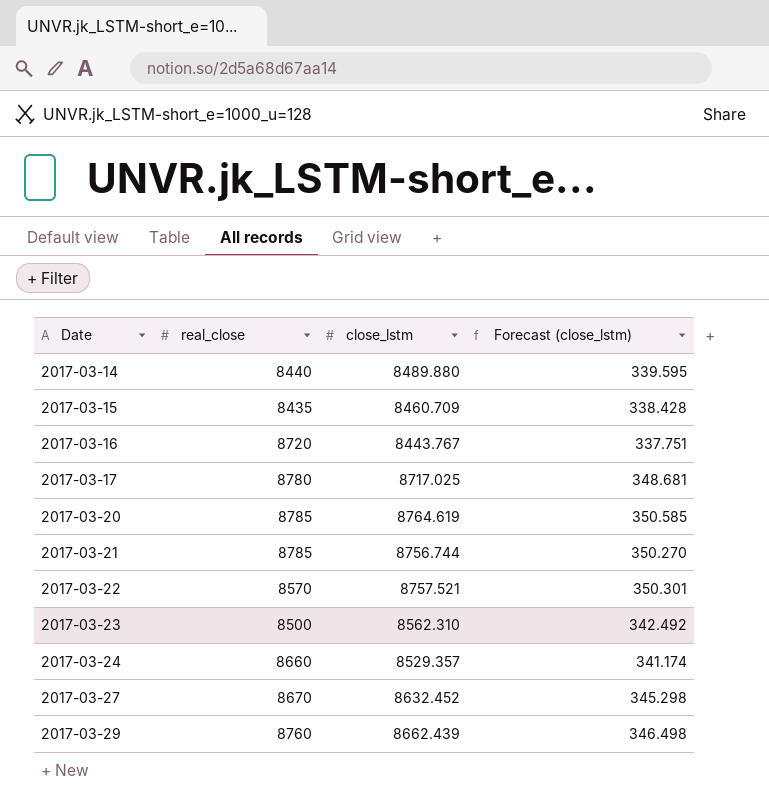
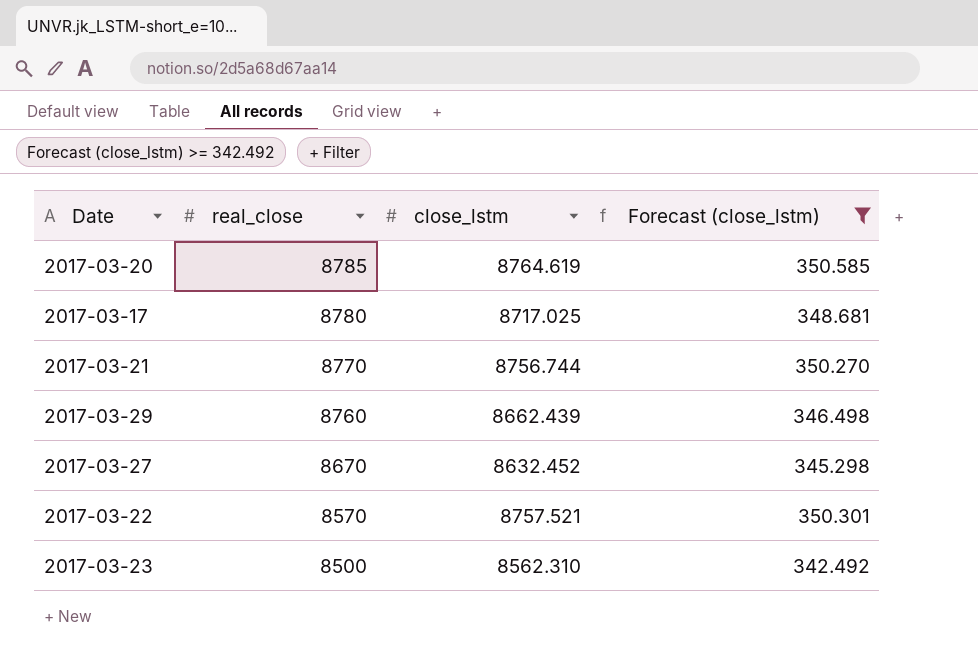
filter: none -> Forecast (close_lstm) >= 342.492
row order: Date ascending -> real_close descending
2017-03-21 | real_close: 8785 -> 8770

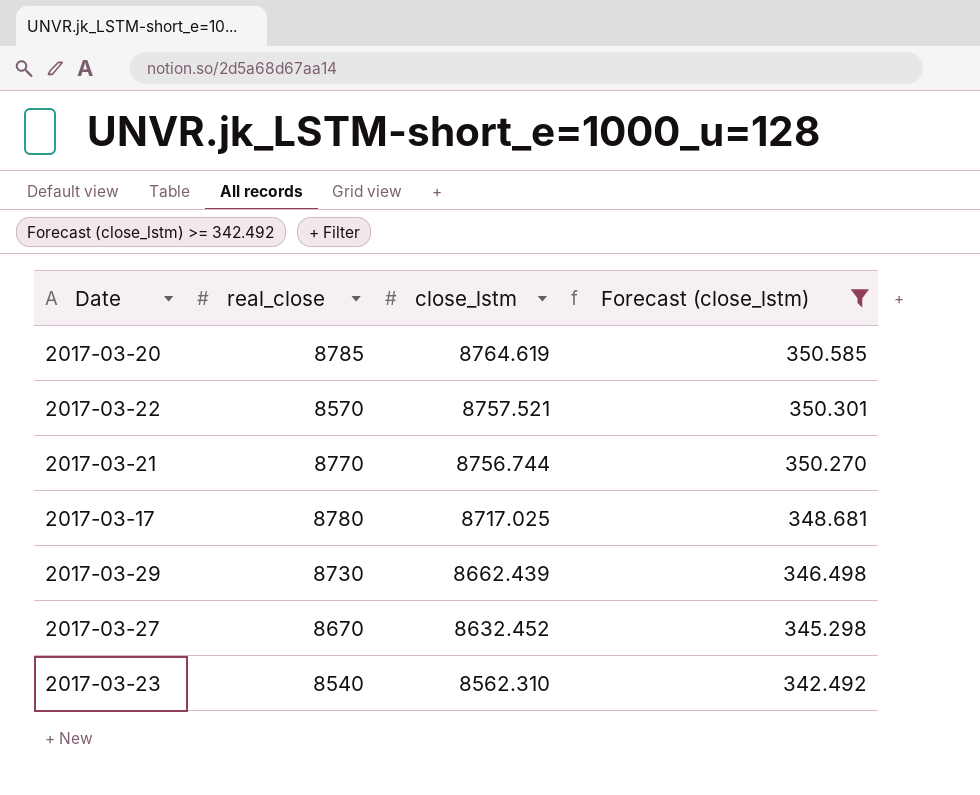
row order: real_close descending -> close_lstm descending
2017-03-29 | real_close: 8760 -> 8730
2017-03-23 | real_close: 8500 -> 8540

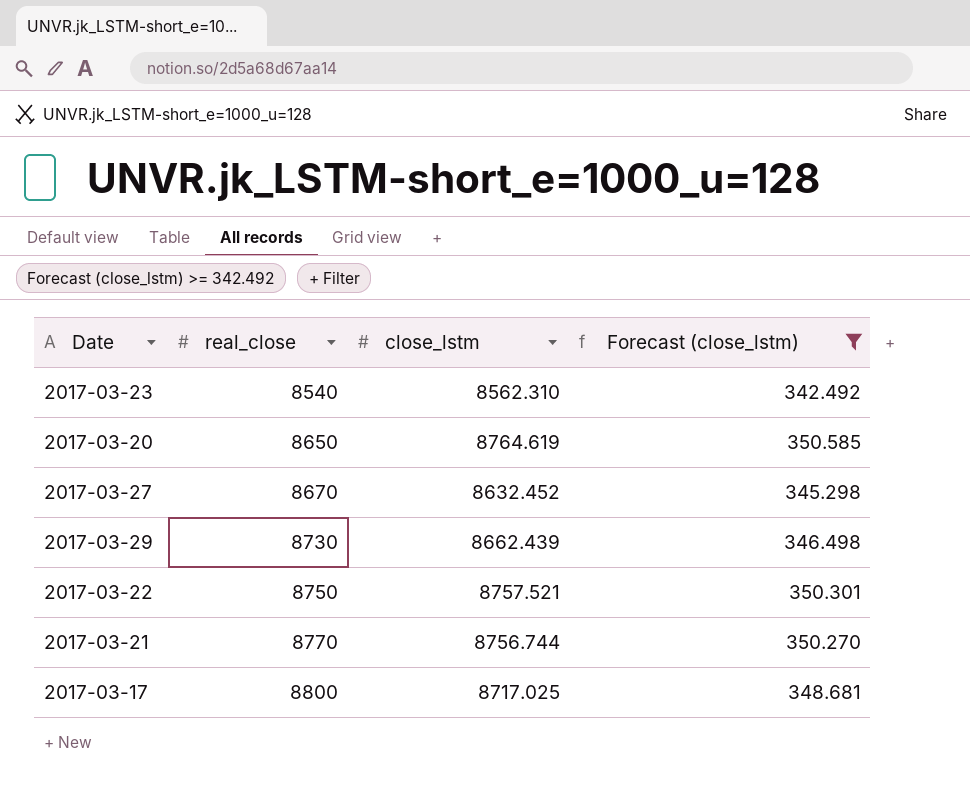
row order: close_lstm descending -> real_close ascending
2017-03-20 | real_close: 8785 -> 8650
2017-03-22 | real_close: 8570 -> 8750
2017-03-17 | real_close: 8780 -> 8800

